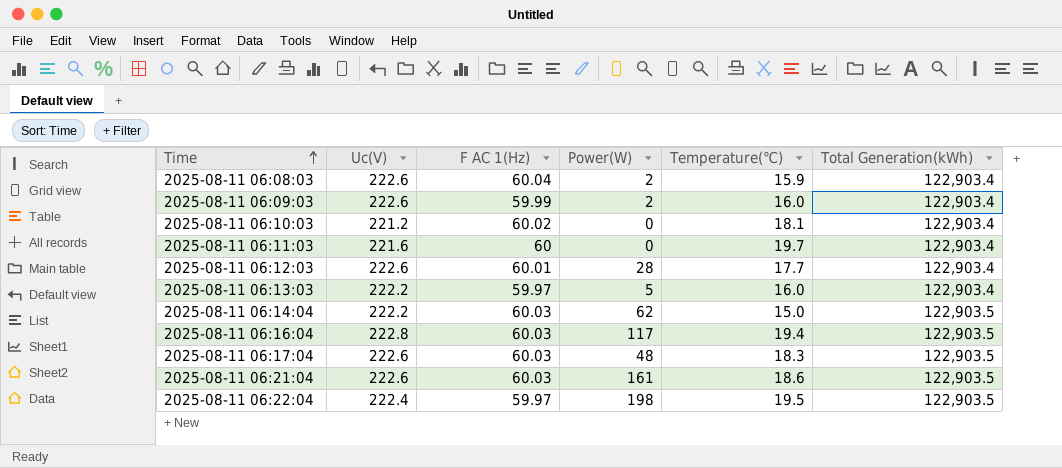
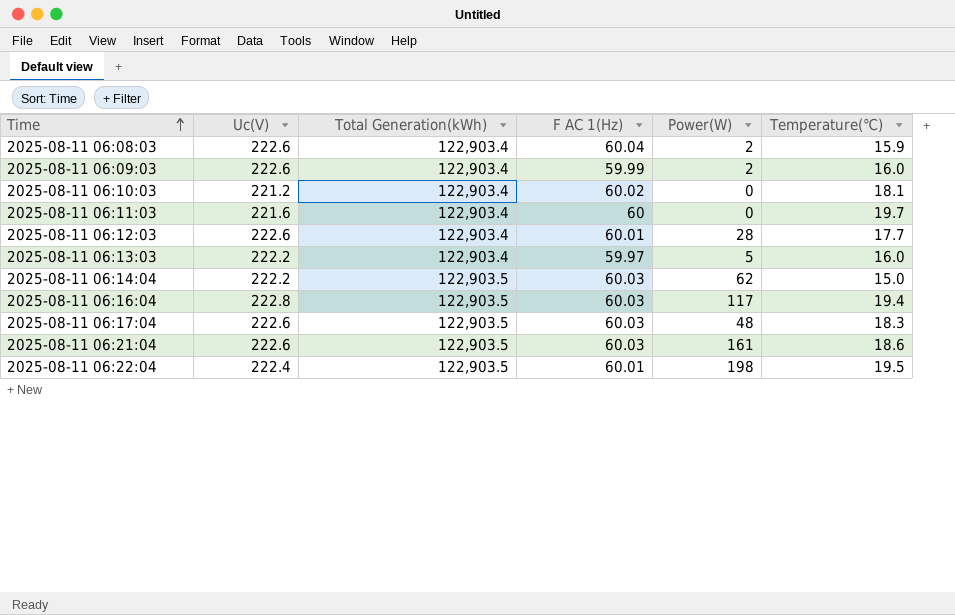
column Total Generation(kWh) | position: 6 -> 3
2025-08-11 06:22:04 | F AC 1(Hz): 59.97 -> 60.01

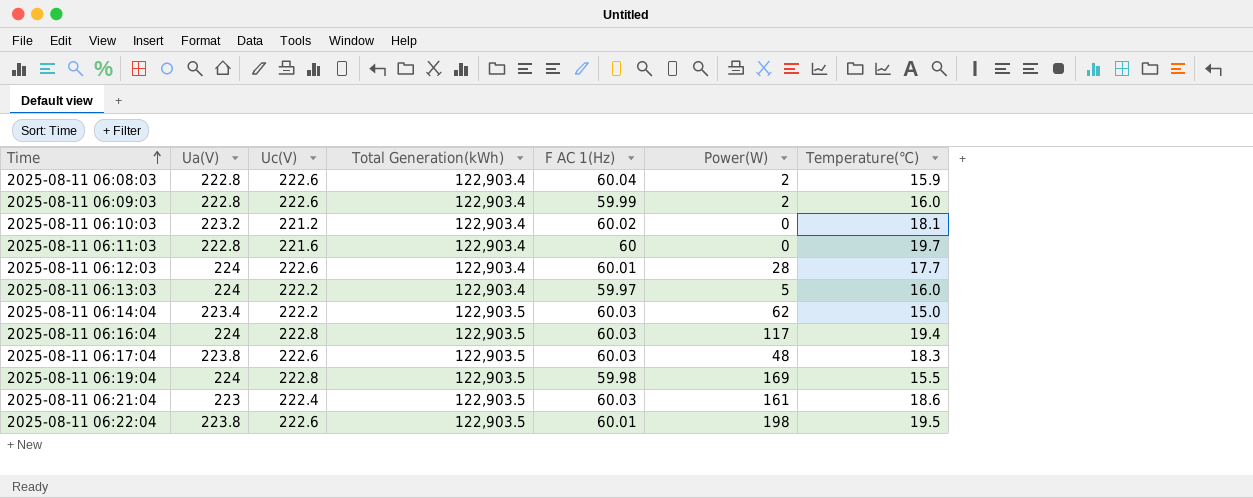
column Ua(V) | position: none -> 2
row 2025-08-11 06:19:04: none -> 224 | 222.8 | 122,903.5 | 59.98 | 169 | 15.5
2025-08-11 06:21:04 | Uc(V): 222.6 -> 222.4
2025-08-11 06:22:04 | Uc(V): 222.4 -> 222.6

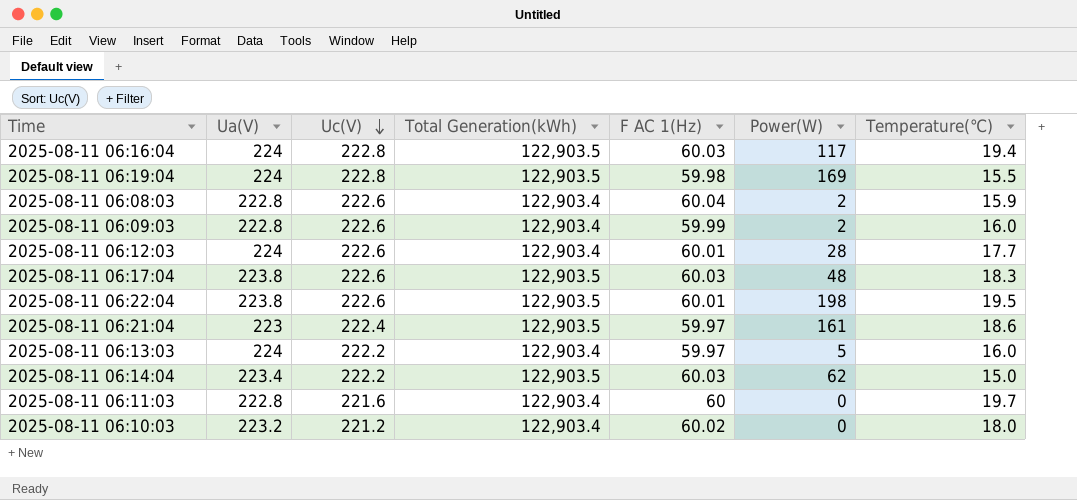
row order: Time ascending -> Uc(V) descending
2025-08-11 06:21:04 | F AC 1(Hz): 60.03 -> 59.97
2025-08-11 06:10:03 | Temperature(℃): 18.1 -> 18.0

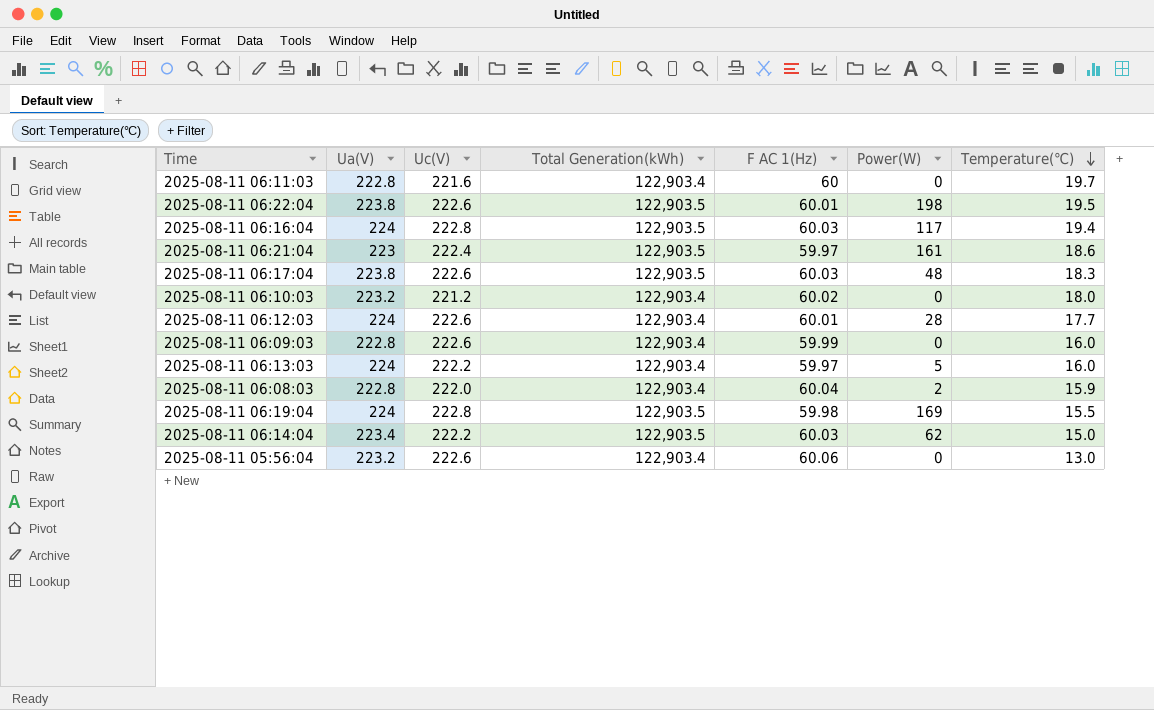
row order: Uc(V) descending -> Temperature(℃) descending
2025-08-11 06:09:03 | Power(W): 2 -> 0
2025-08-11 06:08:03 | Uc(V): 222.6 -> 222.0
row 2025-08-11 05:56:04: none -> 223.2 | 222.6 | 122,903.4 | 60.06 | 0 | 13.0

